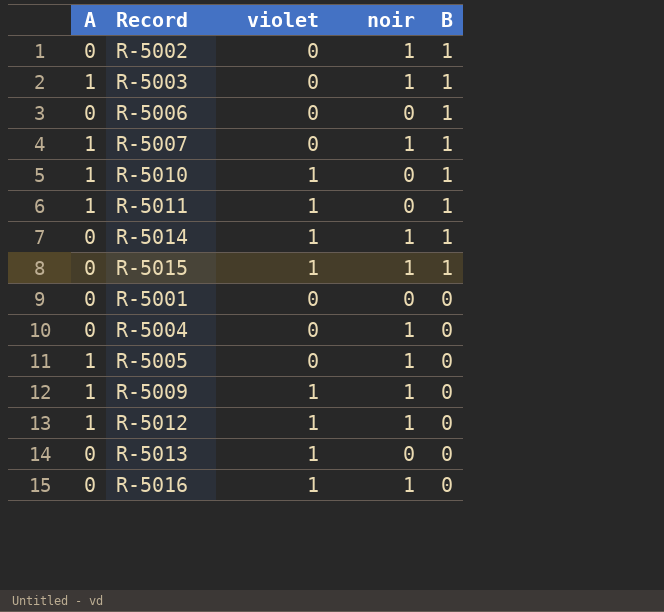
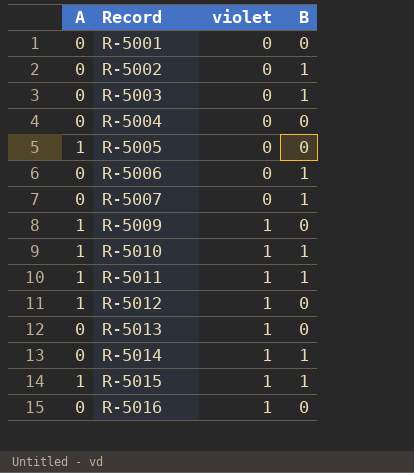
row order: B descending -> Record ascending
column noir | position: 4 -> none
R-5003 | A: 1 -> 0
R-5007 | A: 1 -> 0
R-5015 | A: 0 -> 1

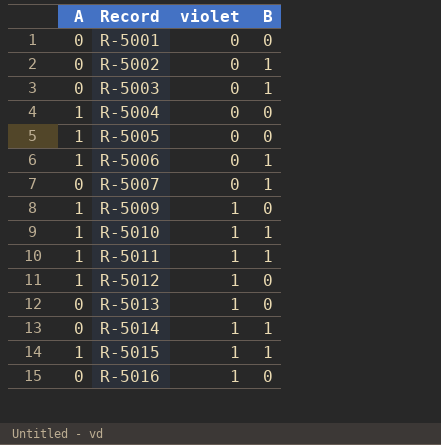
R-5004 | A: 0 -> 1
R-5006 | A: 0 -> 1

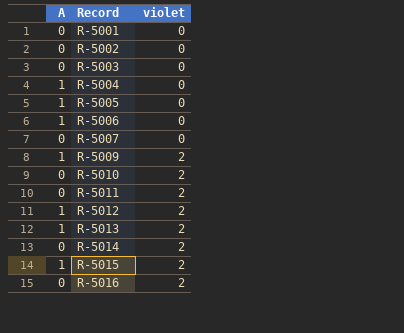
column B | position: 4 -> none
R-5009 | violet: 1 -> 2
R-5010 | A: 1 -> 0
R-5010 | violet: 1 -> 2
R-5011 | A: 1 -> 0
R-5011 | violet: 1 -> 2
R-5012 | violet: 1 -> 2
R-5013 | A: 0 -> 1
R-5013 | violet: 1 -> 2
R-5014 | violet: 1 -> 2
R-5015 | violet: 1 -> 2
R-5016 | violet: 1 -> 2

